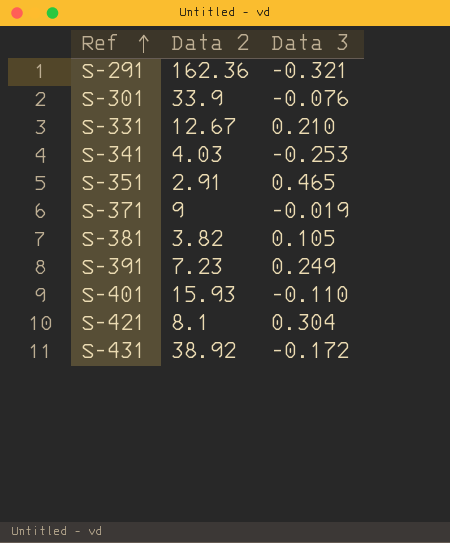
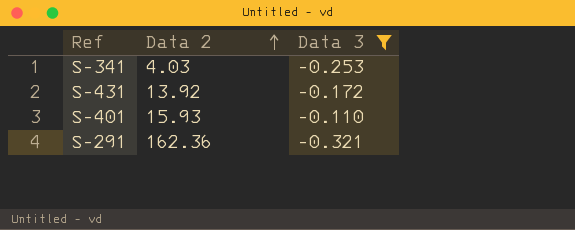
filter: none -> Data 3 <= -0.110
row order: Ref ascending -> Data 2 ascending
S-431 | Data 2: 38.92 -> 13.92

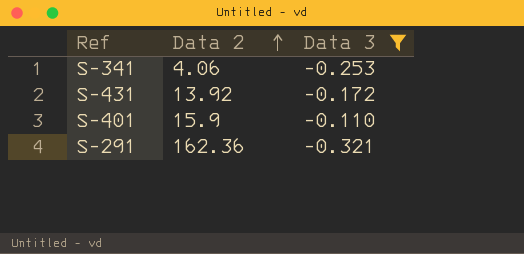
S-341 | Data 2: 4.03 -> 4.06
S-401 | Data 2: 15.93 -> 15.9

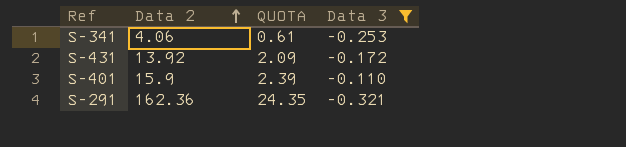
column QUOTA | formula: none -> [Data 2] * 0.15

